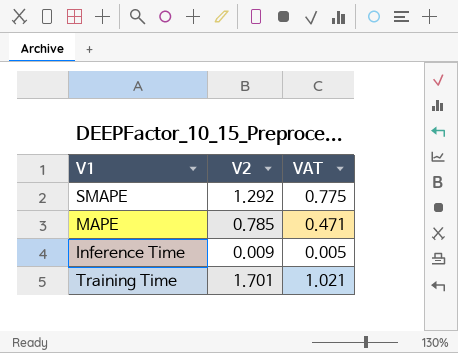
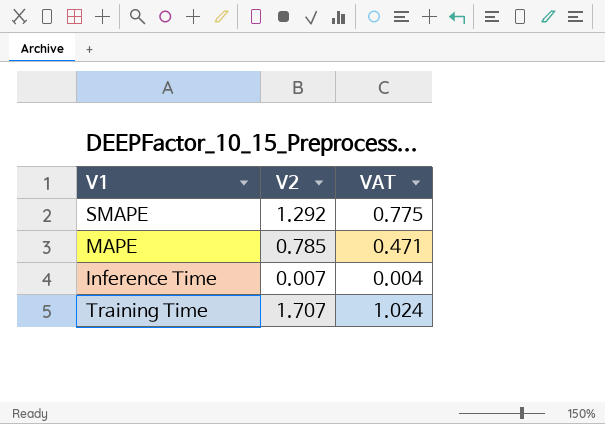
Inference Time | V2: 0.009 -> 0.007
Inference Time | VAT: 0.005 -> 0.004
Training Time | V2: 1.701 -> 1.707
Training Time | VAT: 1.021 -> 1.024

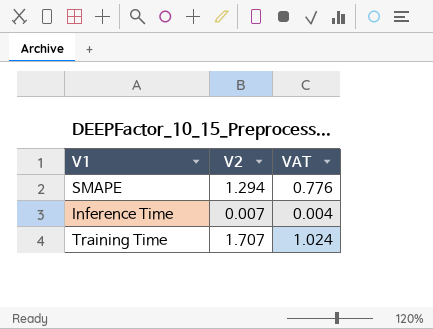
row MAPE: 0.785 | 0.471 -> none
SMAPE | V2: 1.292 -> 1.294
SMAPE | VAT: 0.775 -> 0.776

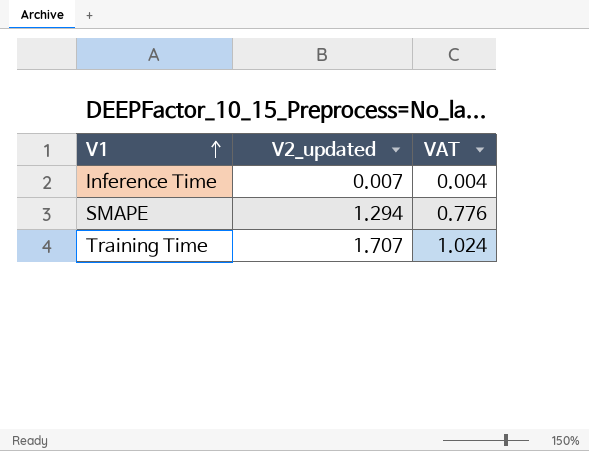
row order: none -> V1 ascending
column name: V2 -> V2_updated

